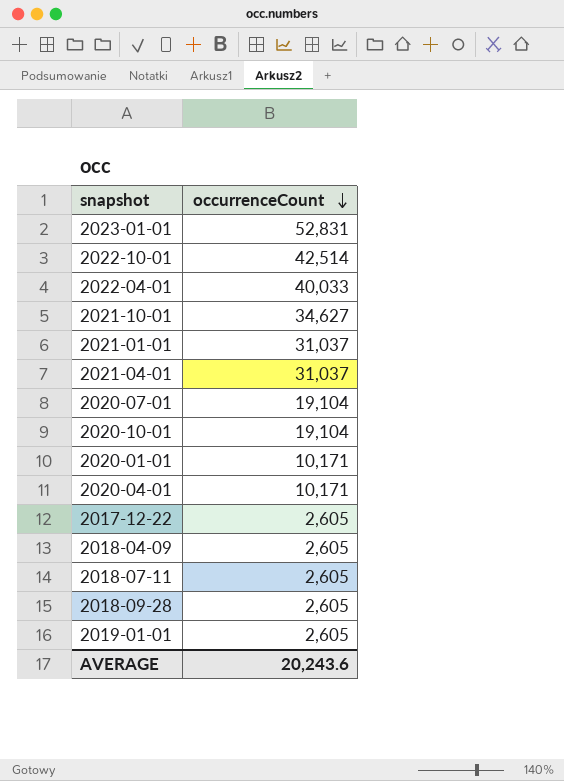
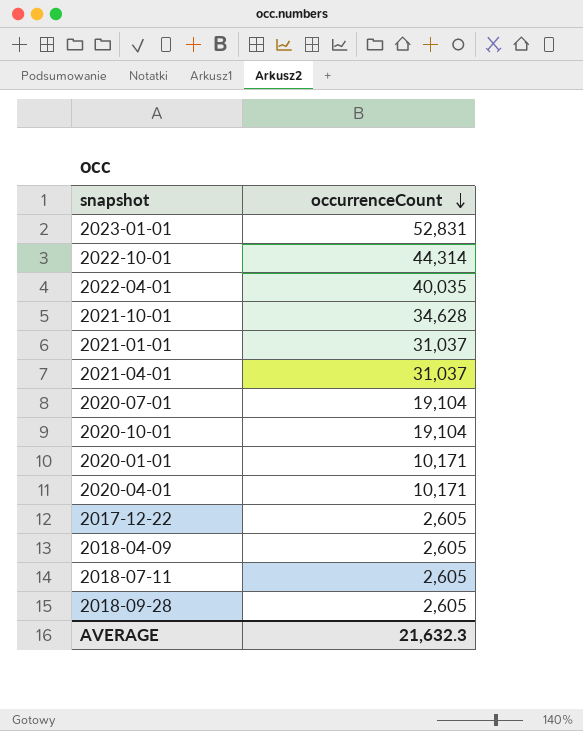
row 2019-01-01: 2,605 -> none
2022-10-01 | occurrenceCount: 42,514 -> 44,314
2022-04-01 | occurrenceCount: 40,033 -> 40,035
2021-10-01 | occurrenceCount: 34,627 -> 34,628
AVERAGE | occurrenceCount: 20,243.6 -> 21,632.3

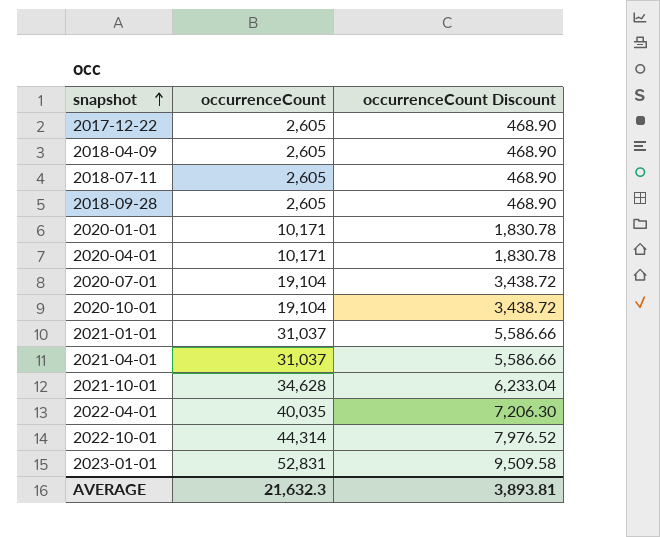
row order: occurrenceCount descending -> snapshot ascending
column occurrenceCount Discount | formula: none -> [occurrenceCount] * 0.18

